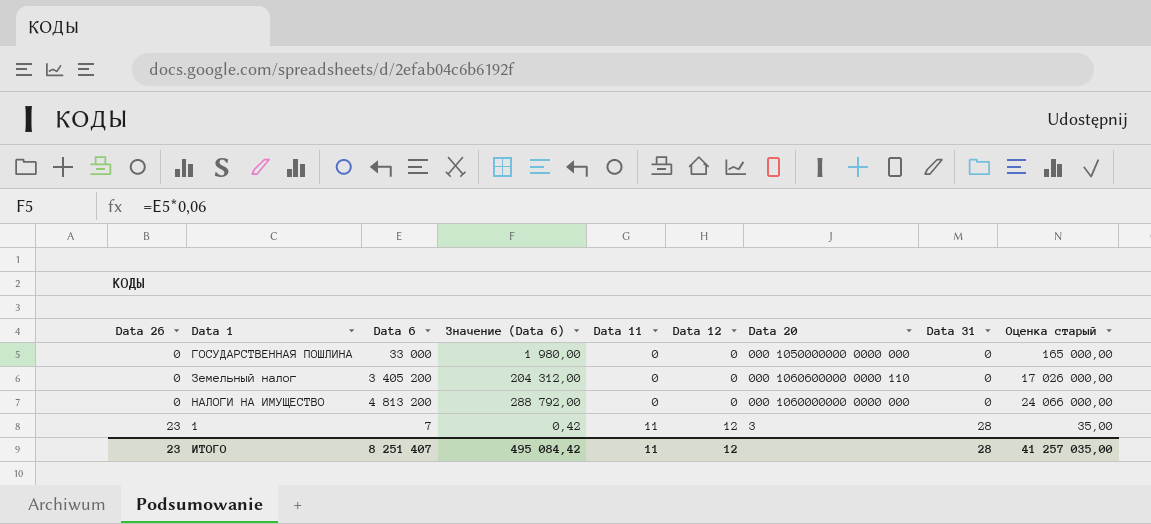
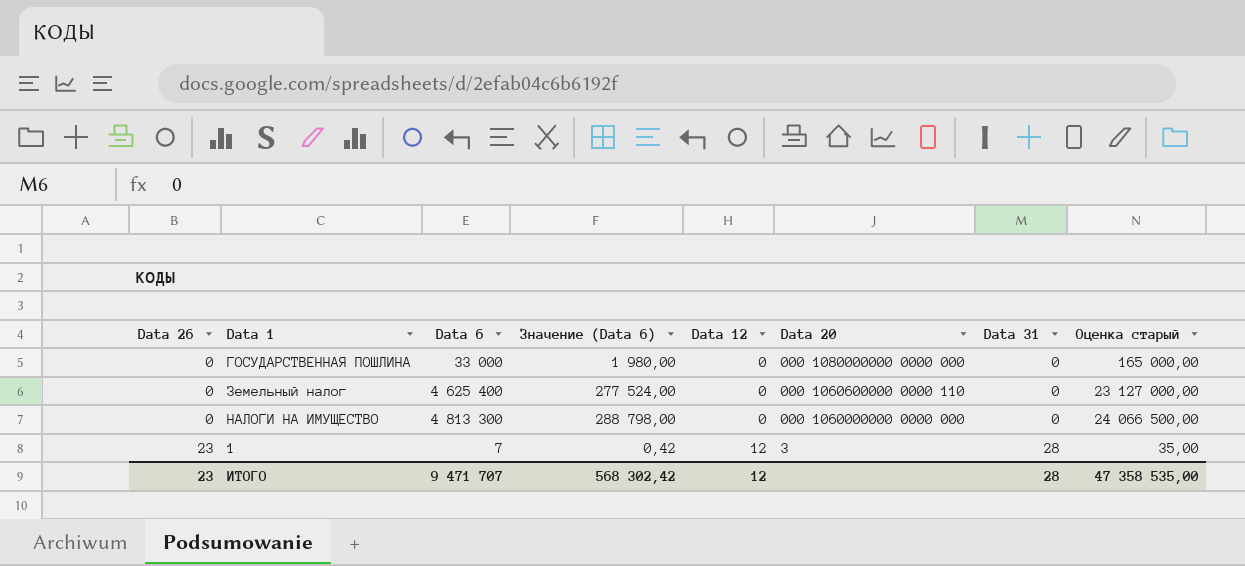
column Data 11 | position: 5 -> none
ГОСУДАРСТВЕННАЯ ПОШЛИНА | Data 20: 000 1050000000 0000 000 -> 000 1080000000 0000 000
Земельный налог | Data 6: 3 405 200 -> 4 625 400
Земельный налог | Значение (Data 6): 204 312,00 -> 277 524,00
Земельный налог | Оценка старый: 17 026 000,00 -> 23 127 000,00
НАЛОГИ НА ИМУЩЕСТВО | Data 6: 4 813 200 -> 4 813 300
НАЛОГИ НА ИМУЩЕСТВО | Значение (Data 6): 288 792,00 -> 288 798,00
НАЛОГИ НА ИМУЩЕСТВО | Оценка старый: 24 066 000,00 -> 24 066 500,00
ИТОГО | Data 6: 8 251 407 -> 9 471 707
ИТОГО | Значение (Data 6): 495 084,42 -> 568 302,42
ИТОГО | Оценка старый: 41 257 035,00 -> 47 358 535,00

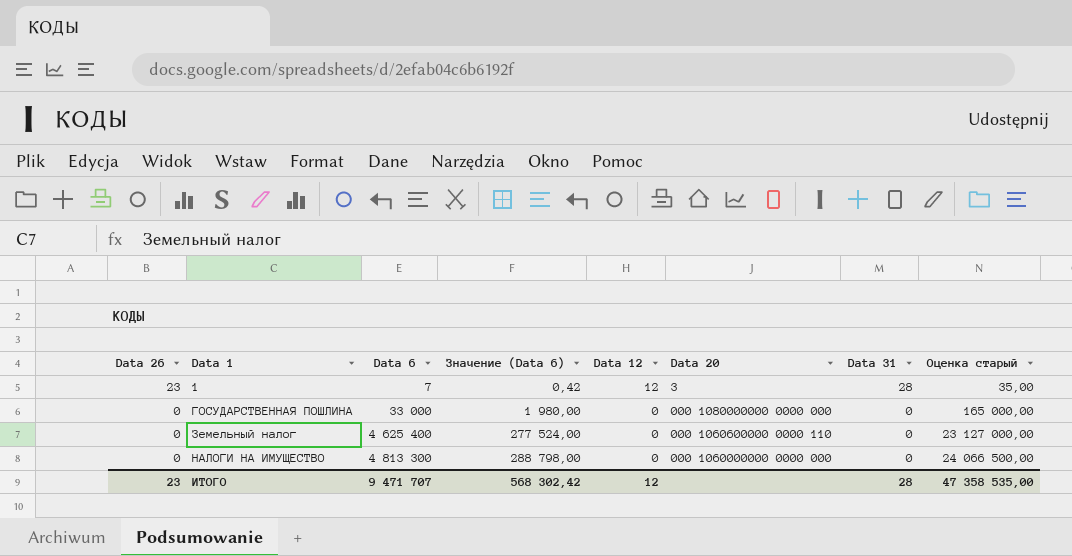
row order: Data 26 ascending -> Data 26 descending

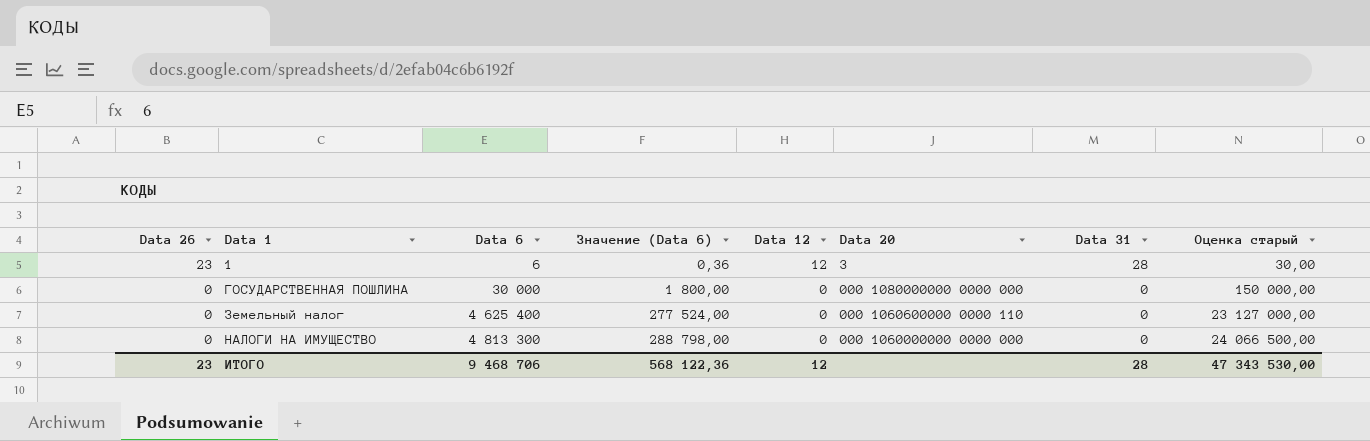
1 | Data 6: 7 -> 6
1 | Значение (Data 6): 0,42 -> 0,36
1 | Оценка старый: 35,00 -> 30,00
ГОСУДАРСТВЕННАЯ ПОШЛИНА | Data 6: 33 000 -> 30 000
ГОСУДАРСТВЕННАЯ ПОШЛИНА | Значение (Data 6): 1 980,00 -> 1 800,00
ГОСУДАРСТВЕННАЯ ПОШЛИНА | Оценка старый: 165 000,00 -> 150 000,00
ИТОГО | Data 6: 9 471 707 -> 9 468 706
ИТОГО | Значение (Data 6): 568 302,42 -> 568 122,36
ИТОГО | Оценка старый: 47 358 535,00 -> 47 343 530,00

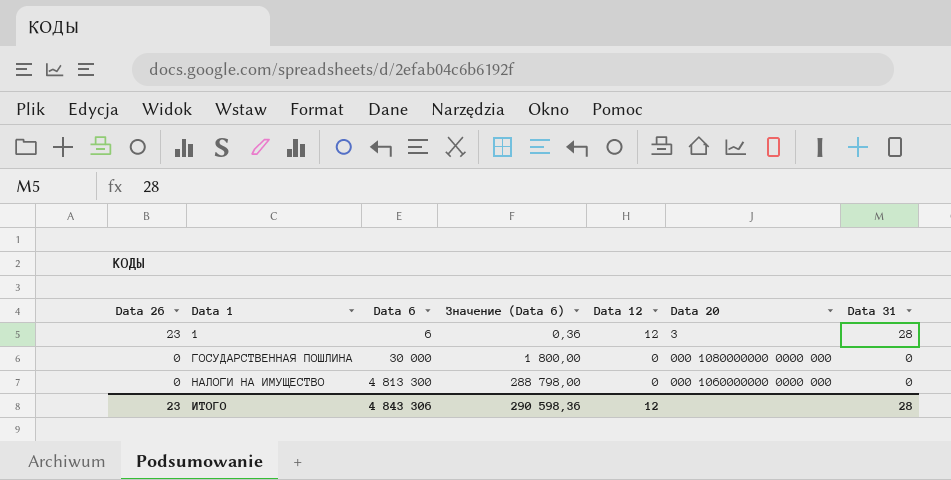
column Оценка старый | formula: [Data 6] * 5 -> none
row Земельный налог: 0 | 4 625 400 | 277 524,00 | 0 | 000 1060600000 0000 110 | 0 | 23 127 000,00 -> none
ИТОГО | Data 6: 9 468 706 -> 4 843 306
ИТОГО | Значение (Data 6): 568 122,36 -> 290 598,36

